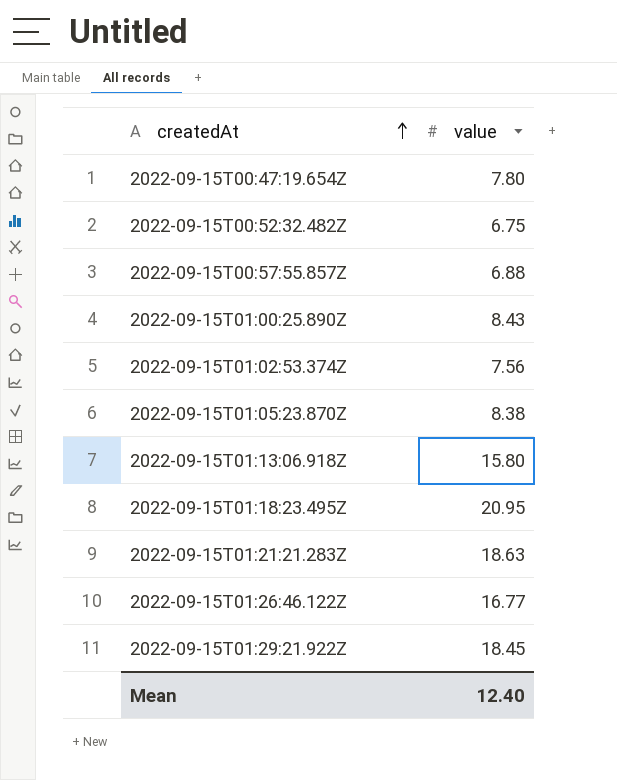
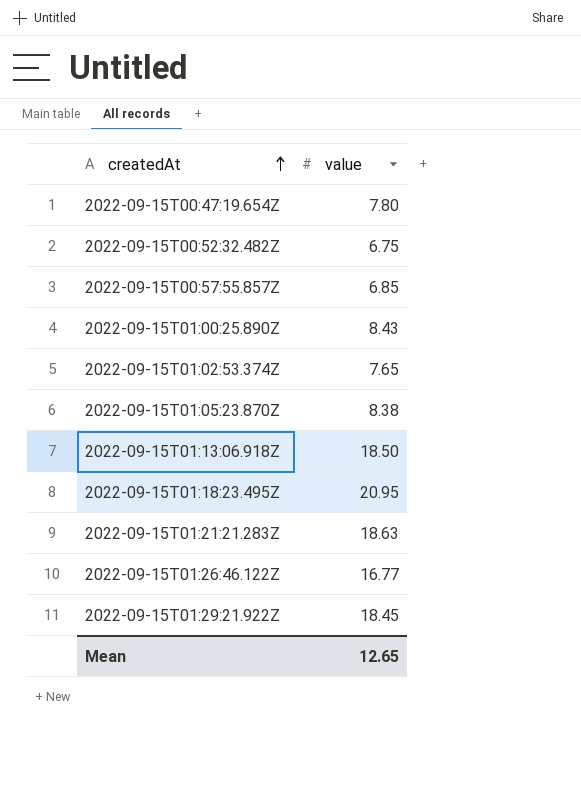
2022-09-15T00:57:55.857Z | value: 6.88 -> 6.85
2022-09-15T01:02:53.374Z | value: 7.56 -> 7.65
2022-09-15T01:13:06.918Z | value: 15.80 -> 18.50
Mean | value: 12.40 -> 12.65

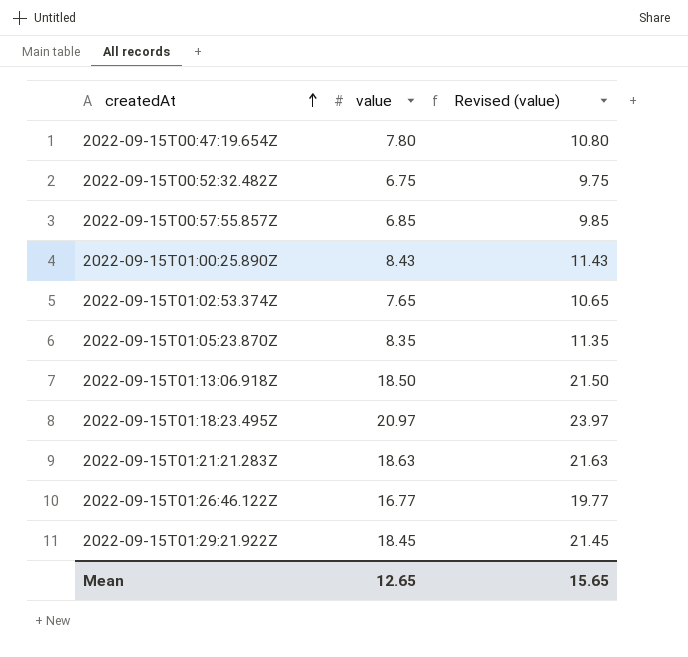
column Revised (value) | formula: none -> [value] + 3
2022-09-15T01:05:23.870Z | value: 8.38 -> 8.35
2022-09-15T01:18:23.495Z | value: 20.95 -> 20.97

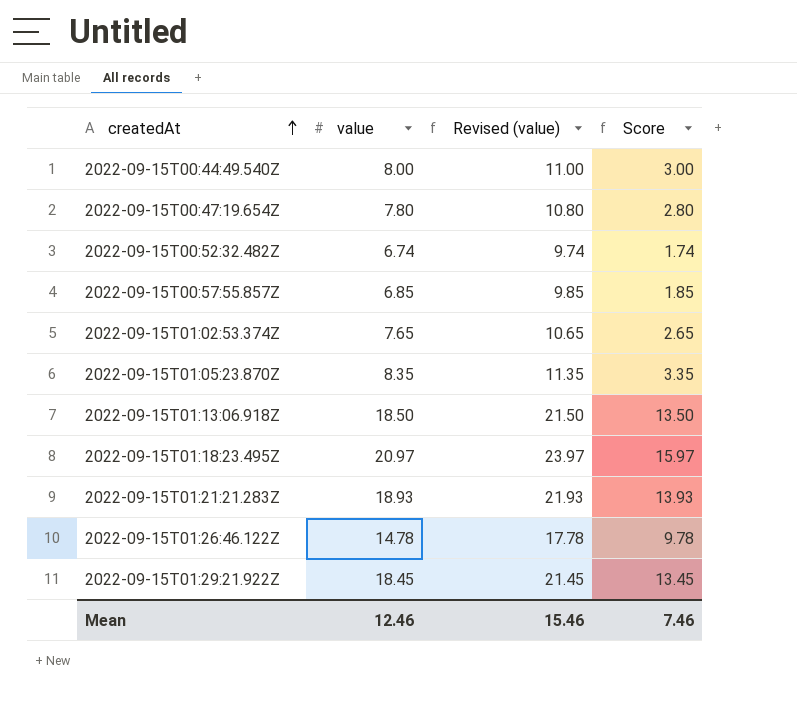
column Score | formula: none -> [value] - 5
row 2022-09-15T01:00:25.890Z: 8.43 | 11.43 -> none
row 2022-09-15T00:44:49.540Z: none -> 8.00 | 11.00 | 3.00
2022-09-15T00:52:32.482Z | value: 6.75 -> 6.74
2022-09-15T00:52:32.482Z | Revised (value): 9.75 -> 9.74
2022-09-15T01:21:21.283Z | value: 18.63 -> 18.93
2022-09-15T01:21:21.283Z | Revised (value): 21.63 -> 21.93
2022-09-15T01:26:46.122Z | value: 16.77 -> 14.78
2022-09-15T01:26:46.122Z | Revised (value): 19.77 -> 17.78
Mean | value: 12.65 -> 12.46
Mean | Revised (value): 15.65 -> 15.46

